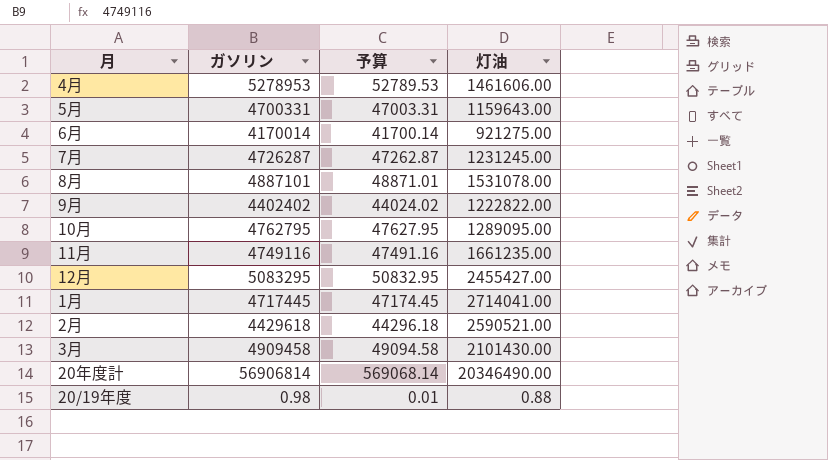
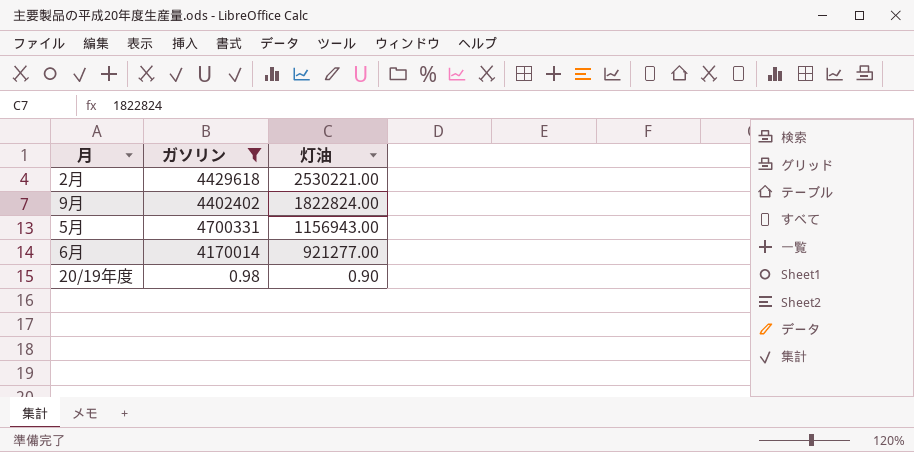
filter: none -> ガソリン <= 4700331
row order: none -> 灯油 descending
column 予算 | formula: [ガソリン] * 0.01 -> none
2月 | 灯油: 2590521.00 -> 2530221.00
9月 | 灯油: 1222822.00 -> 1822824.00
5月 | 灯油: 1159643.00 -> 1156943.00
6月 | 灯油: 921275.00 -> 921277.00
20/19年度 | 灯油: 0.88 -> 0.90

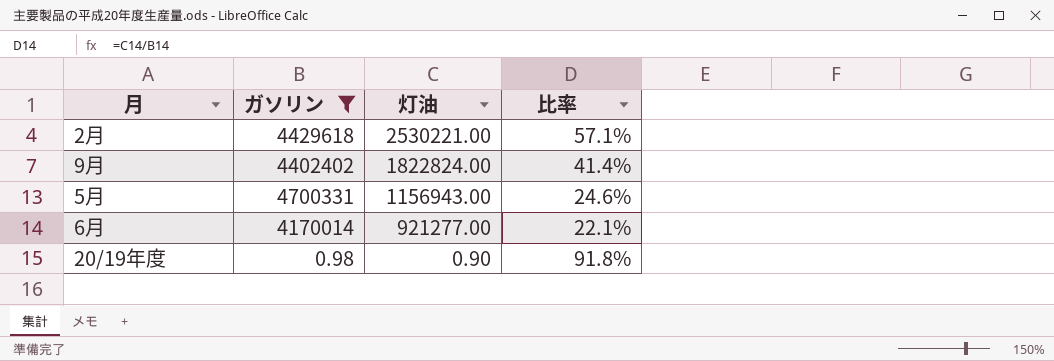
column 比率 | formula: none -> [灯油] / [ガソリン]

